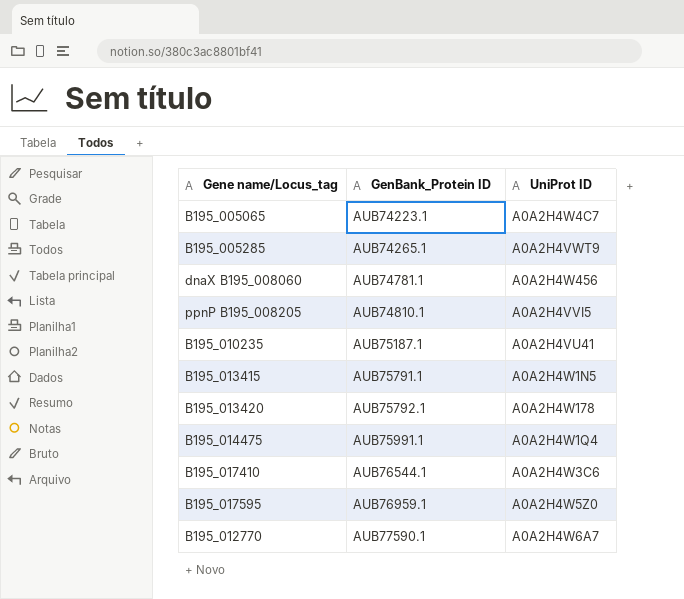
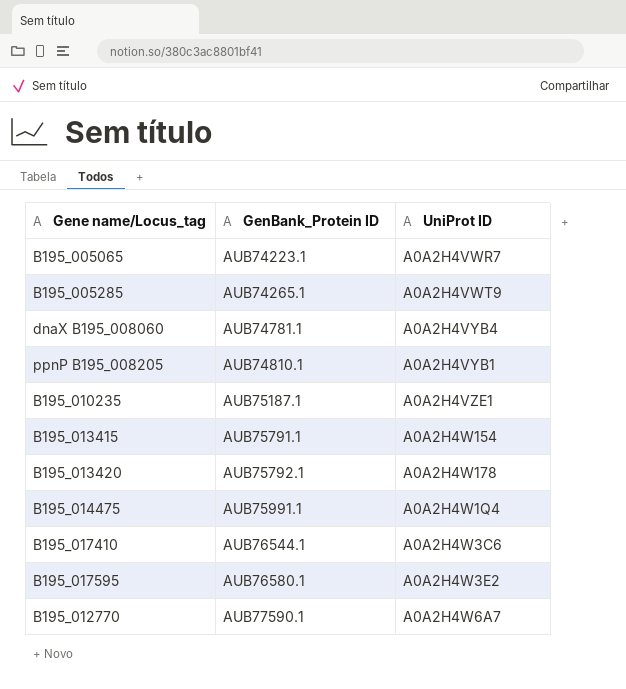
B195_005065 | UniProt ID: A0A2H4W4C7 -> A0A2H4VWR7
dnaX B195_008060 | UniProt ID: A0A2H4W456 -> A0A2H4VYB4
ppnP B195_008205 | UniProt ID: A0A2H4VVI5 -> A0A2H4VYB1
B195_010235 | UniProt ID: A0A2H4VU41 -> A0A2H4VZE1
B195_013415 | UniProt ID: A0A2H4W1N5 -> A0A2H4W154
B195_017595 | GenBank_Protein ID: AUB76959.1 -> AUB76580.1
B195_017595 | UniProt ID: A0A2H4W5Z0 -> A0A2H4W3E2

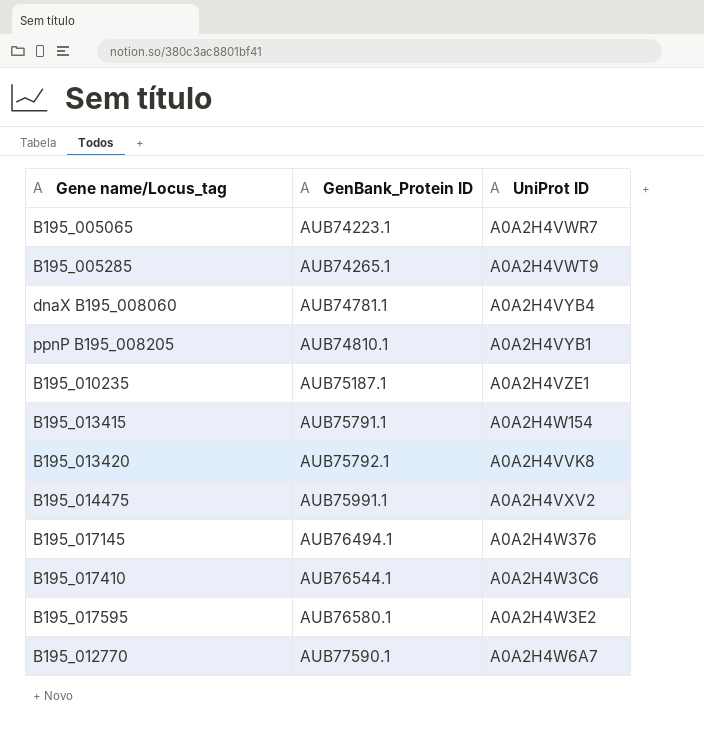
B195_013420 | UniProt ID: A0A2H4W178 -> A0A2H4VVK8
B195_014475 | UniProt ID: A0A2H4W1Q4 -> A0A2H4VXV2
row B195_017145: none -> AUB76494.1 | A0A2H4W376

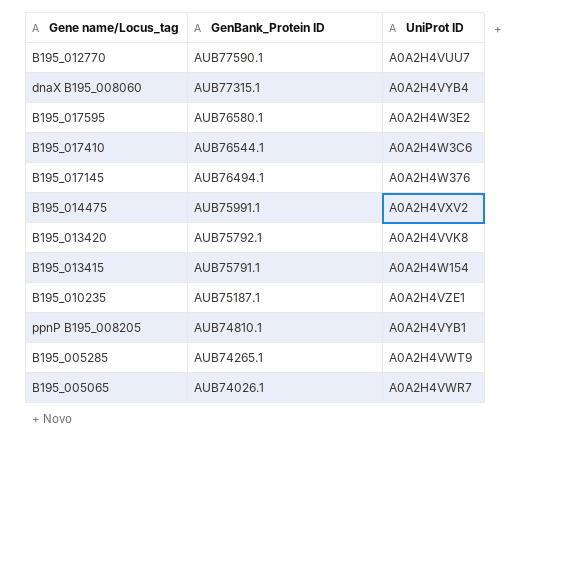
row order: GenBank_Protein ID ascending -> GenBank_Protein ID descending
B195_012770 | UniProt ID: A0A2H4W6A7 -> A0A2H4VUU7
dnaX B195_008060 | GenBank_Protein ID: AUB74781.1 -> AUB77315.1
B195_005065 | GenBank_Protein ID: AUB74223.1 -> AUB74026.1

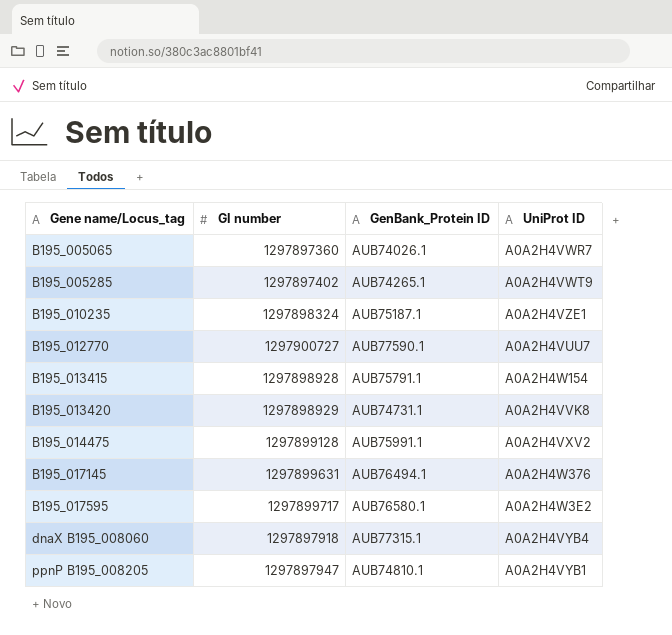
row order: GenBank_Protein ID descending -> Gene name/Locus_tag ascending
column GI number | position: none -> 2
row B195_017410: AUB76544.1 | A0A2H4W3C6 -> none
B195_013420 | GenBank_Protein ID: AUB75792.1 -> AUB74731.1

